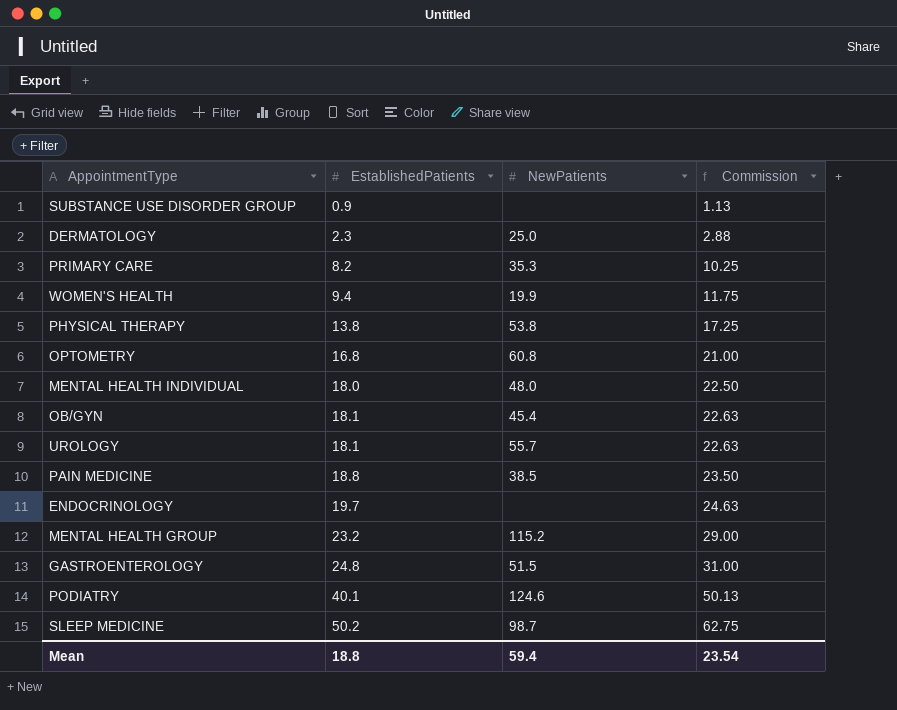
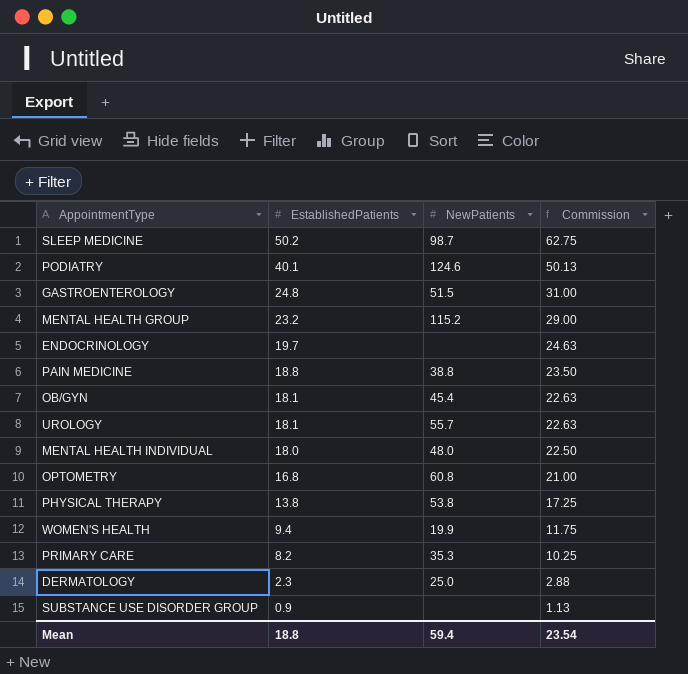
row order: EstablishedPatients ascending -> EstablishedPatients descending
PAIN MEDICINE | NewPatients: 38.5 -> 38.8

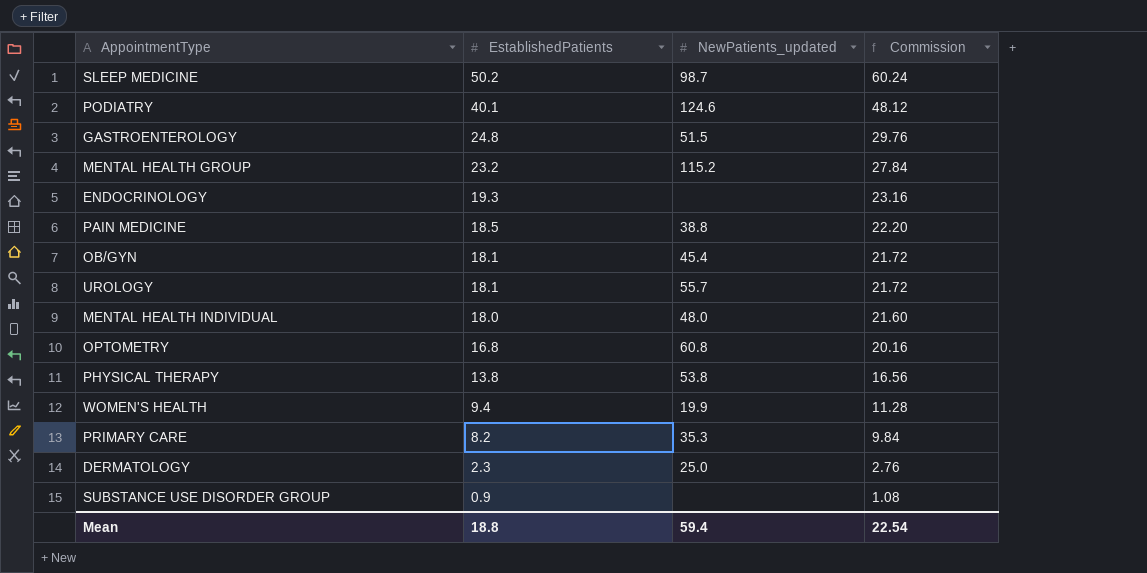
column name: NewPatients -> NewPatients_updated
column Commission | formula: [EstablishedPatients] * 1.25 -> [EstablishedPatients] * 1.2
ENDOCRINOLOGY | EstablishedPatients: 19.7 -> 19.3
PAIN MEDICINE | EstablishedPatients: 18.8 -> 18.5
Mean | Commission: 23.54 -> 22.54

